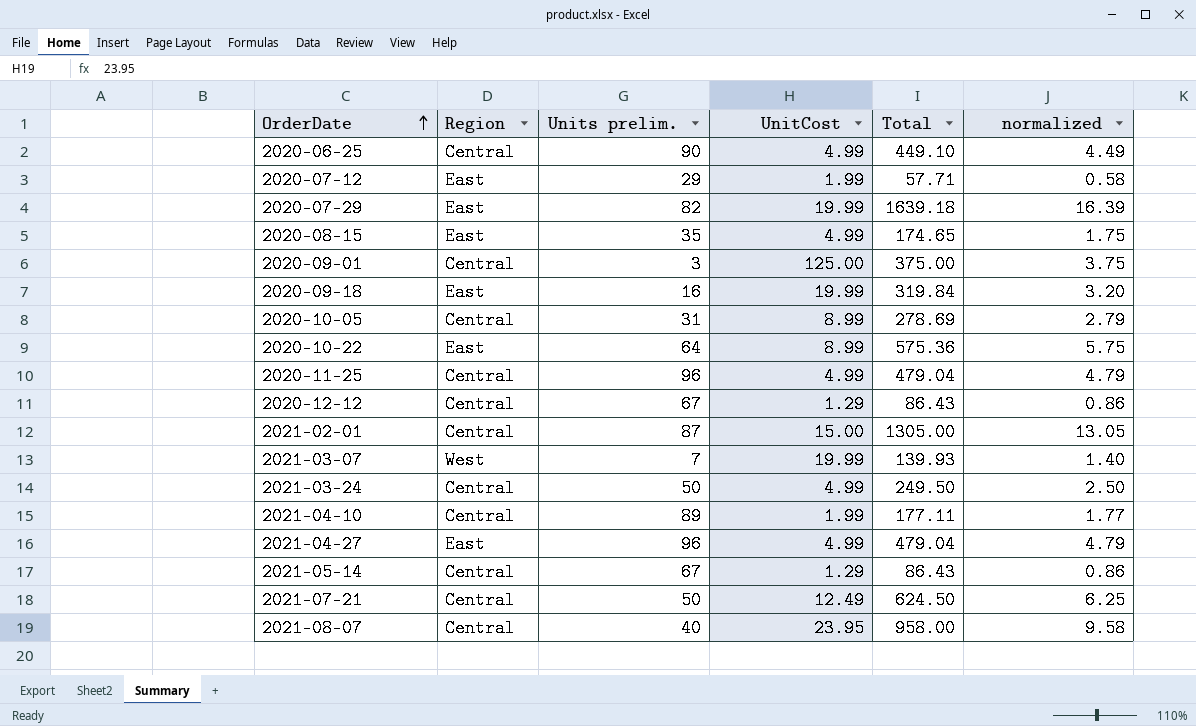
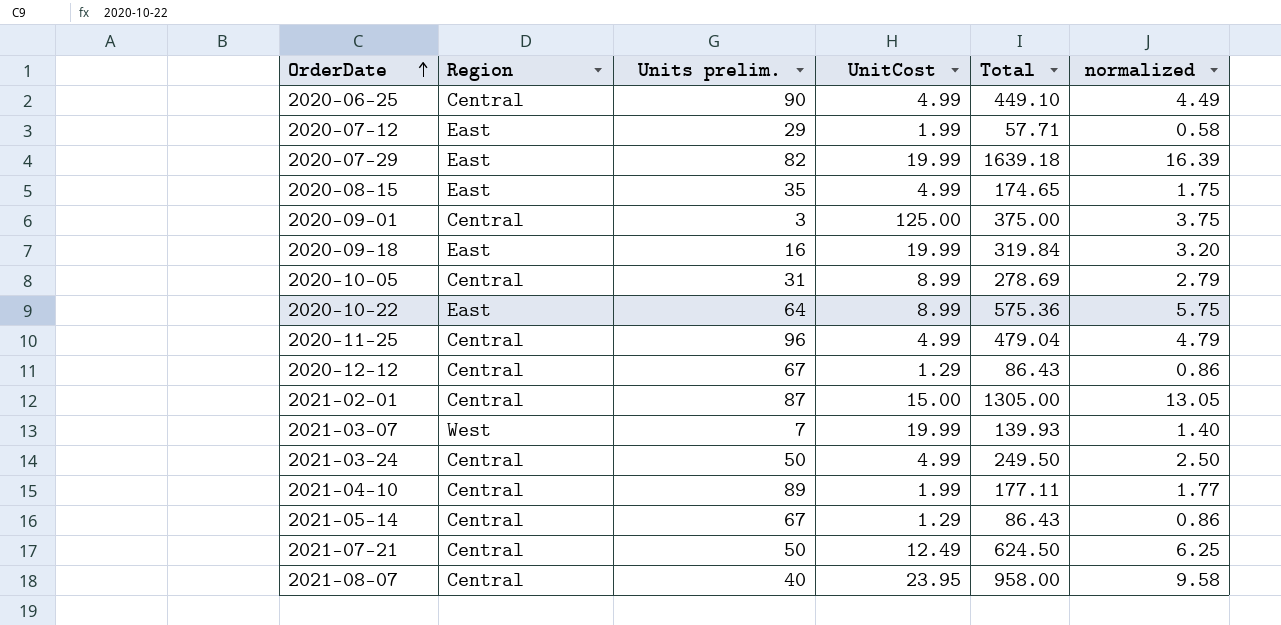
row 2021-04-27: East | 96 | 4.99 | 479.04 | 4.79 -> none

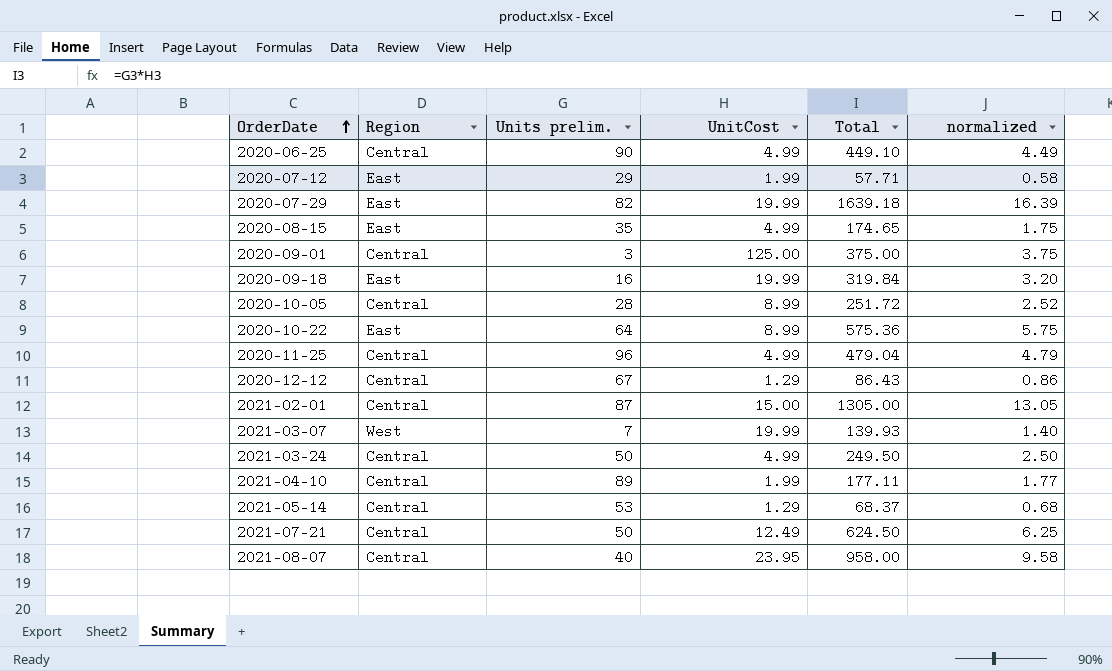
2020-10-05 | Units prelim.: 31 -> 28
2020-10-05 | Total: 278.69 -> 251.72
2020-10-05 | normalized: 2.79 -> 2.52
2021-05-14 | Units prelim.: 67 -> 53
2021-05-14 | Total: 86.43 -> 68.37
2021-05-14 | normalized: 0.86 -> 0.68

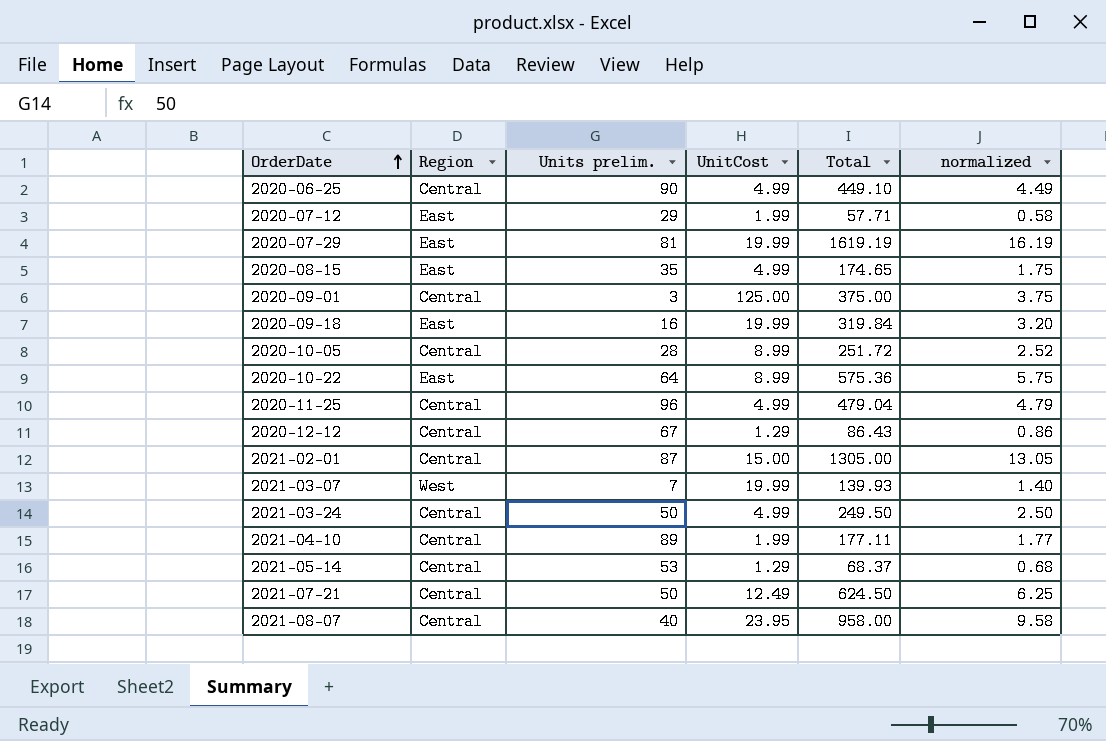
2020-07-29 | Units prelim.: 82 -> 81
2020-07-29 | Total: 1639.18 -> 1619.19
2020-07-29 | normalized: 16.39 -> 16.19

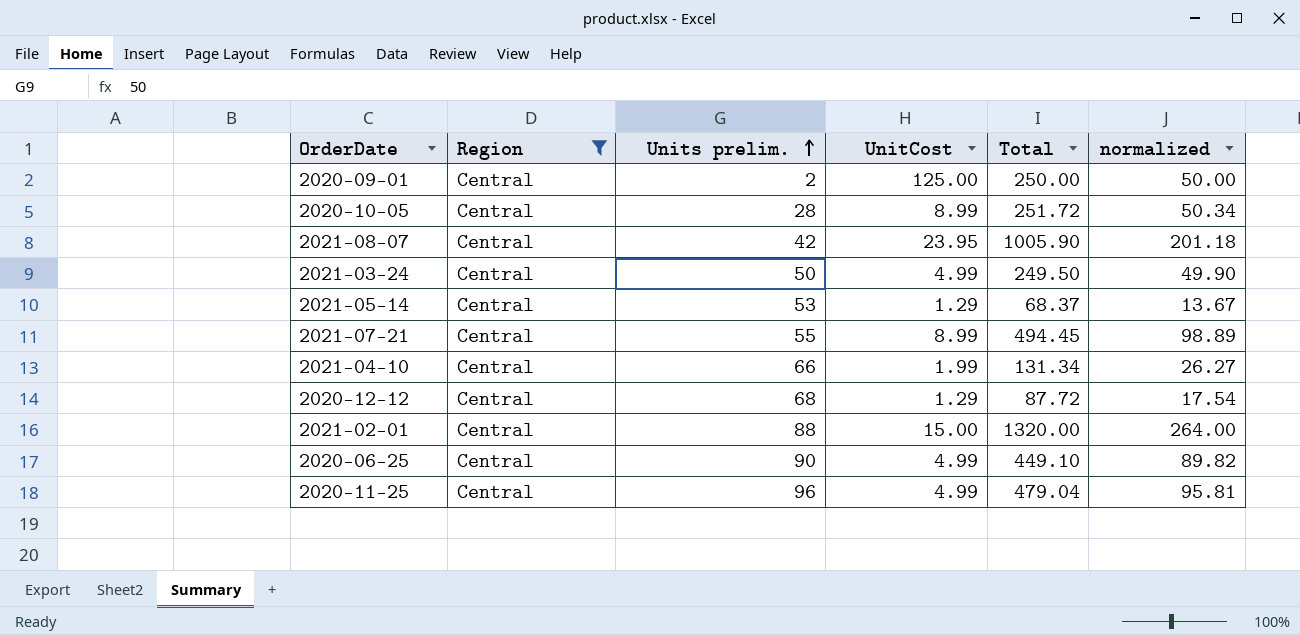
filter: none -> Region = Central
row order: OrderDate ascending -> Units prelim. ascending
column normalized | formula: [Total] * 0.01 -> [Total] * 0.2
2020-09-01 | Units prelim.: 3 -> 2
2020-09-01 | Total: 375.00 -> 250.00
2021-08-07 | Units prelim.: 40 -> 42
2021-08-07 | Total: 958.00 -> 1005.90
2021-07-21 | Units prelim.: 50 -> 55
2021-07-21 | UnitCost: 12.49 -> 8.99
2021-07-21 | Total: 624.50 -> 494.45
2021-04-10 | Units prelim.: 89 -> 66
2021-04-10 | Total: 177.11 -> 131.34
2020-12-12 | Units prelim.: 67 -> 68
2020-12-12 | Total: 86.43 -> 87.72
2021-02-01 | Units prelim.: 87 -> 88
2021-02-01 | Total: 1305.00 -> 1320.00

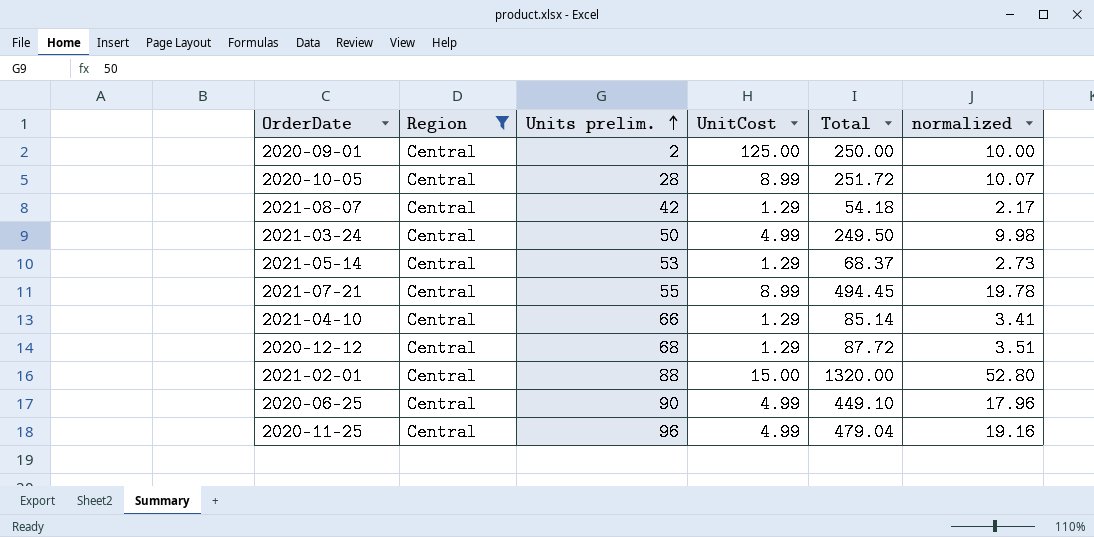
column normalized | formula: [Total] * 0.2 -> [Total] * 0.04
2021-08-07 | UnitCost: 23.95 -> 1.29
2021-08-07 | Total: 1005.90 -> 54.18
2021-04-10 | UnitCost: 1.99 -> 1.29
2021-04-10 | Total: 131.34 -> 85.14

